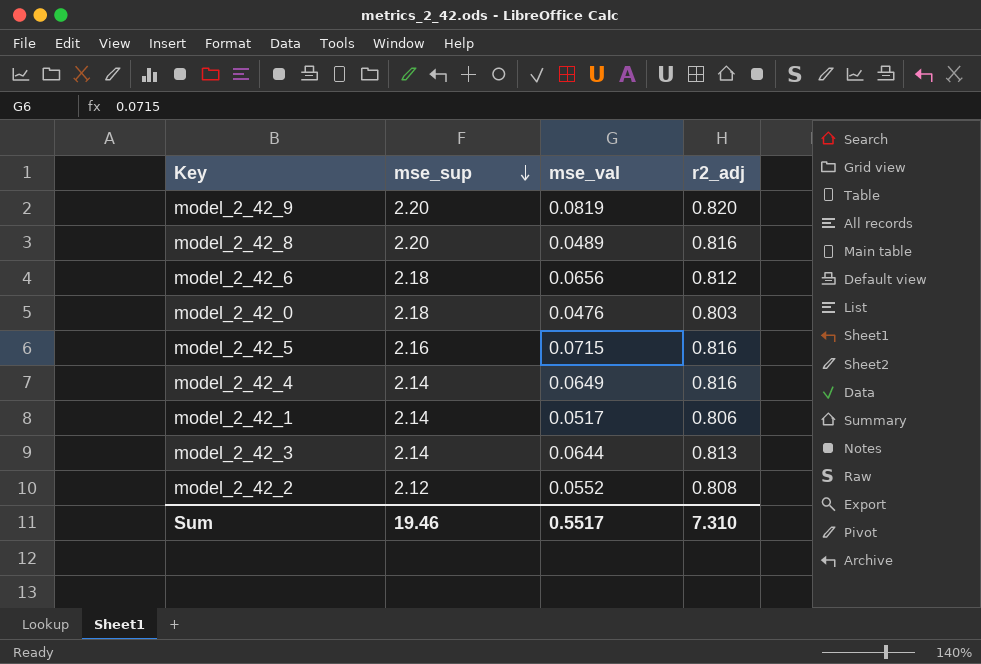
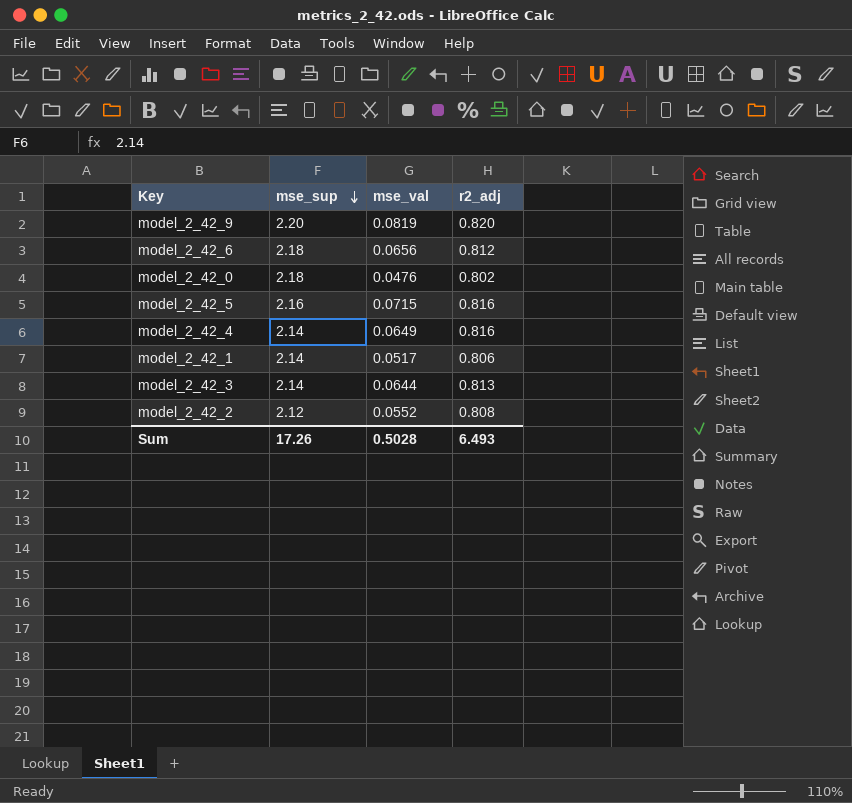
row model_2_42_8: 2.20 | 0.0489 | 0.816 -> none
model_2_42_0 | r2_adj: 0.803 -> 0.802
Sum | mse_sup: 19.46 -> 17.26
Sum | mse_val: 0.5517 -> 0.5028
Sum | r2_adj: 7.310 -> 6.493

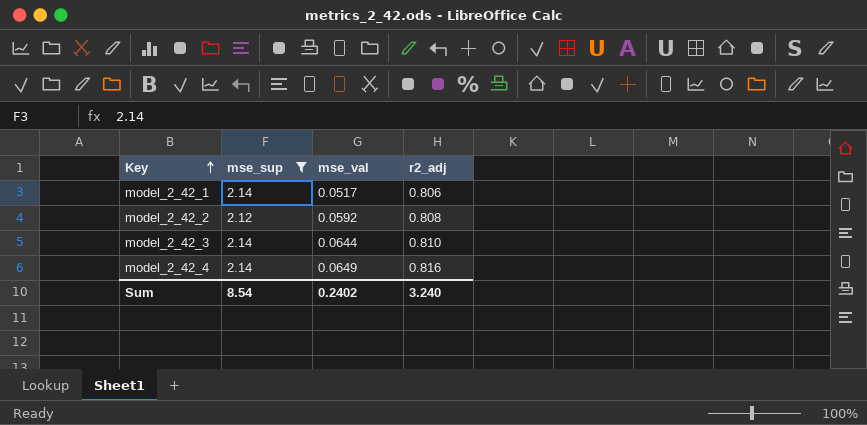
filter: none -> mse_sup <= 2.14
row order: mse_sup descending -> Key ascending
model_2_42_2 | mse_val: 0.0552 -> 0.0592
model_2_42_3 | r2_adj: 0.813 -> 0.810
Sum | mse_sup: 17.26 -> 8.54
Sum | mse_val: 0.5028 -> 0.2402
Sum | r2_adj: 6.493 -> 3.240

